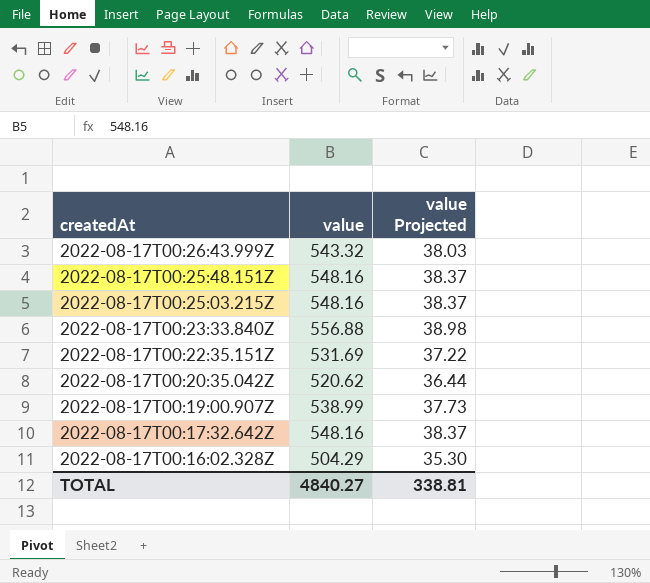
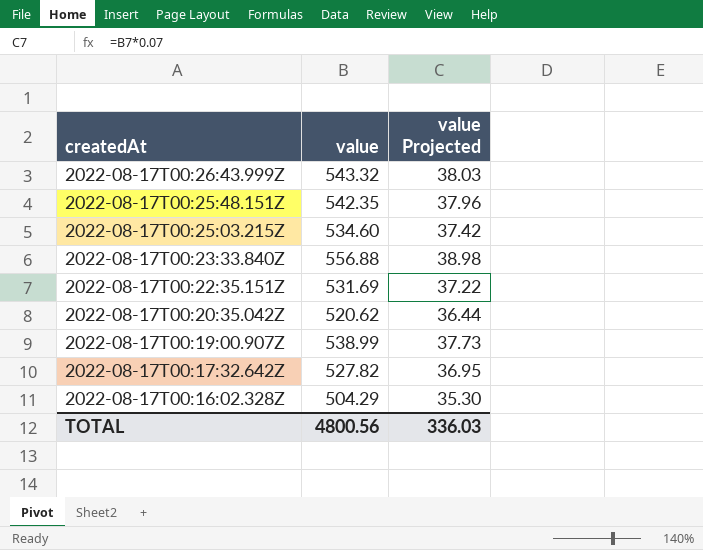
2022-08-17T00:25:48.151Z | value: 548.16 -> 542.35
2022-08-17T00:25:48.151Z | value Projected: 38.37 -> 37.96
2022-08-17T00:25:03.215Z | value: 548.16 -> 534.60
2022-08-17T00:25:03.215Z | value Projected: 38.37 -> 37.42
2022-08-17T00:17:32.642Z | value: 548.16 -> 527.82
2022-08-17T00:17:32.642Z | value Projected: 38.37 -> 36.95
TOTAL | value: 4840.27 -> 4800.56
TOTAL | value Projected: 338.81 -> 336.03

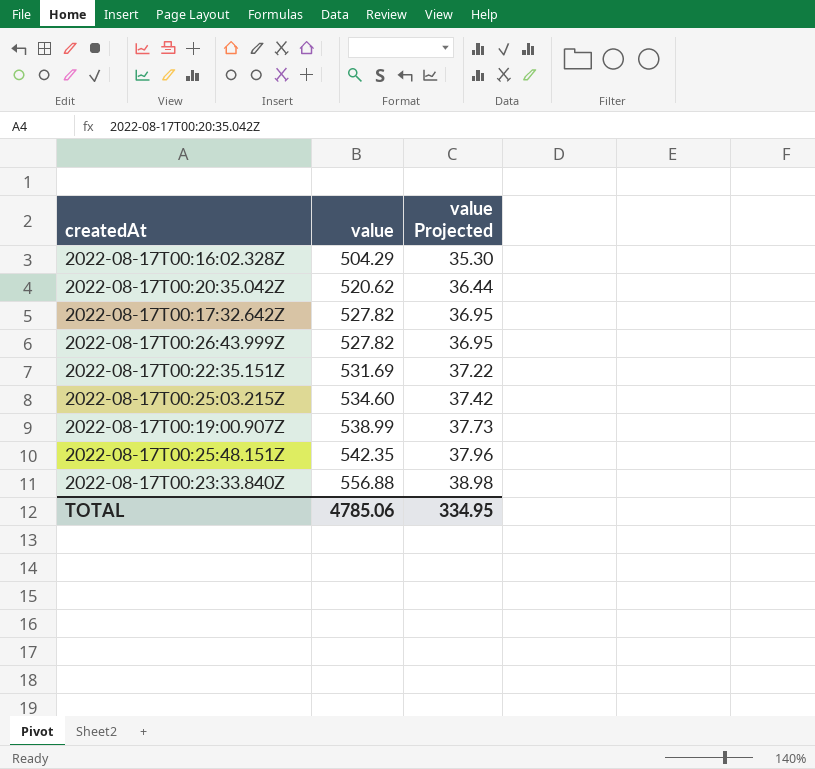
row order: createdAt descending -> value ascending
2022-08-17T00:26:43.999Z | value: 543.32 -> 527.82
2022-08-17T00:26:43.999Z | value Projected: 38.03 -> 36.95
TOTAL | value: 4800.56 -> 4785.06
TOTAL | value Projected: 336.03 -> 334.95

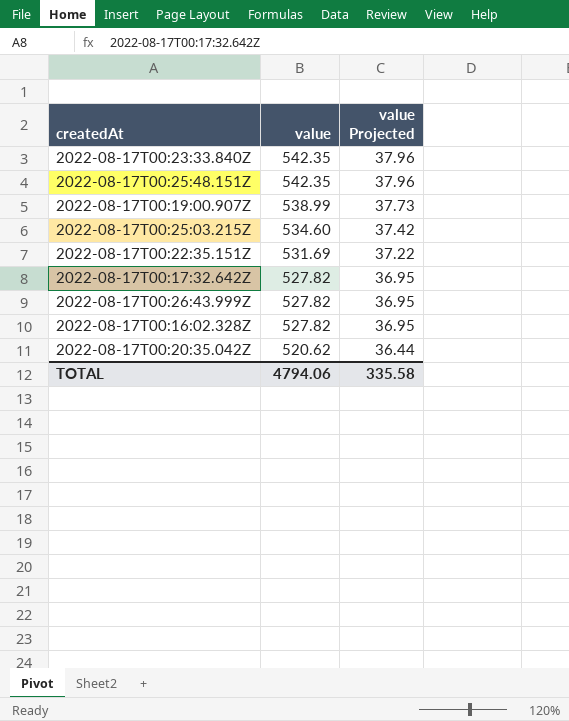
row order: value ascending -> value descending
2022-08-17T00:23:33.840Z | value: 556.88 -> 542.35
2022-08-17T00:23:33.840Z | value Projected: 38.98 -> 37.96
2022-08-17T00:16:02.328Z | value: 504.29 -> 527.82
2022-08-17T00:16:02.328Z | value Projected: 35.30 -> 36.95
TOTAL | value: 4785.06 -> 4794.06
TOTAL | value Projected: 334.95 -> 335.58

